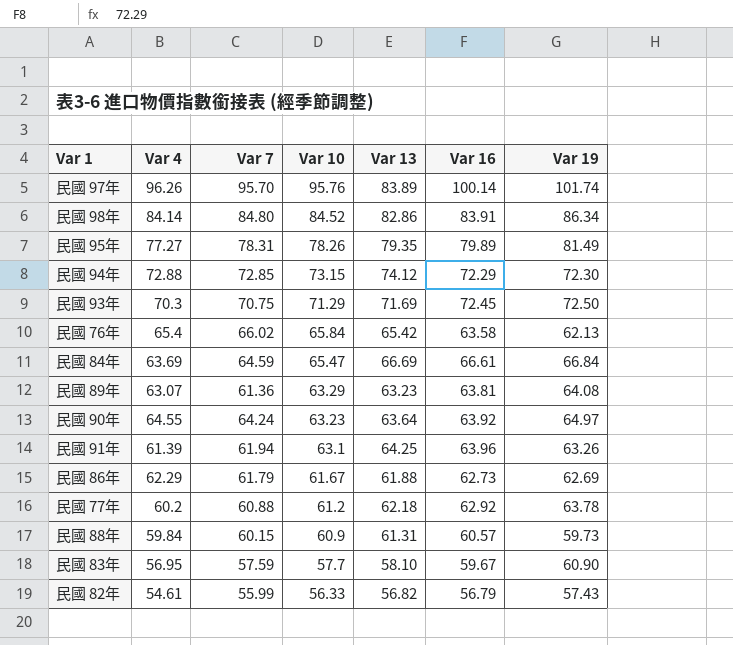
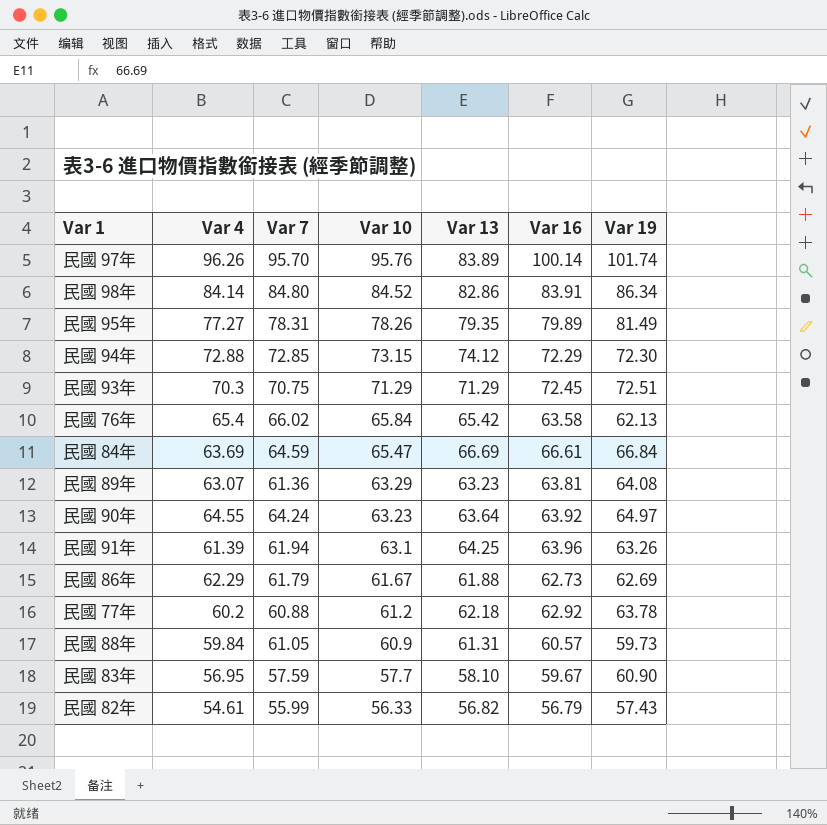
民國 93年 | Var 13: 71.69 -> 71.29
民國 93年 | Var 19: 72.50 -> 72.51
民國 88年 | Var 7: 60.15 -> 61.05

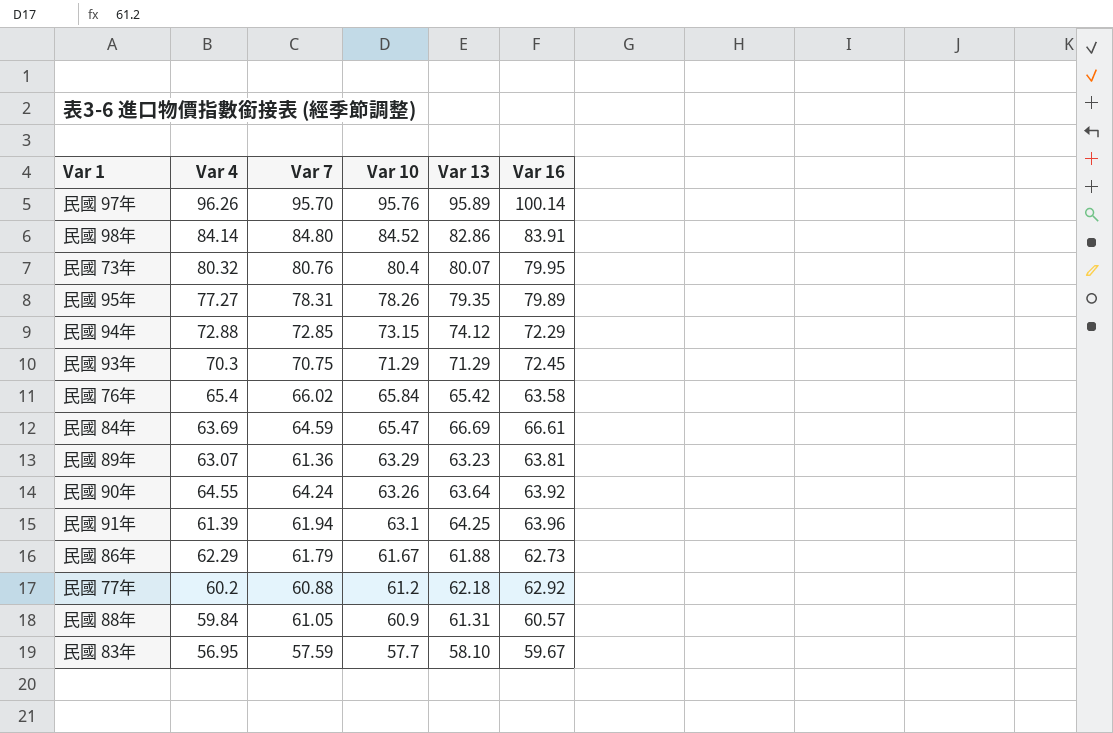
column Var 19 | position: 7 -> none
row 民國 82年: 54.61 | 55.99 | 56.33 | 56.82 | 56.79 | 57.43 -> none
民國 97年 | Var 13: 83.89 -> 95.89
row 民國 73年: none -> 80.32 | 80.76 | 80.4 | 80.07 | 79.95
民國 90年 | Var 10: 63.23 -> 63.26

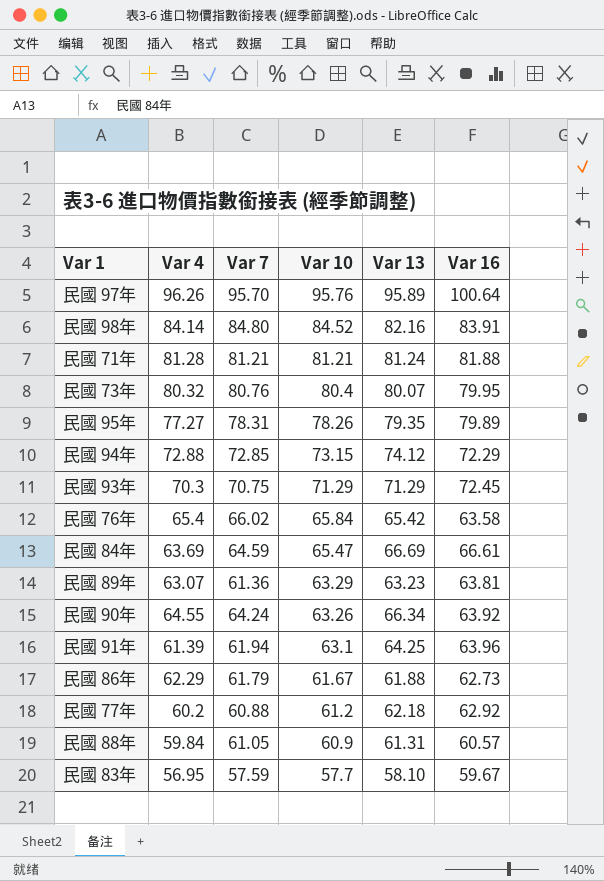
民國 97年 | Var 16: 100.14 -> 100.64
民國 98年 | Var 13: 82.86 -> 82.16
row 民國 71年: none -> 81.28 | 81.21 | 81.21 | 81.24 | 81.88
民國 90年 | Var 13: 63.64 -> 66.34

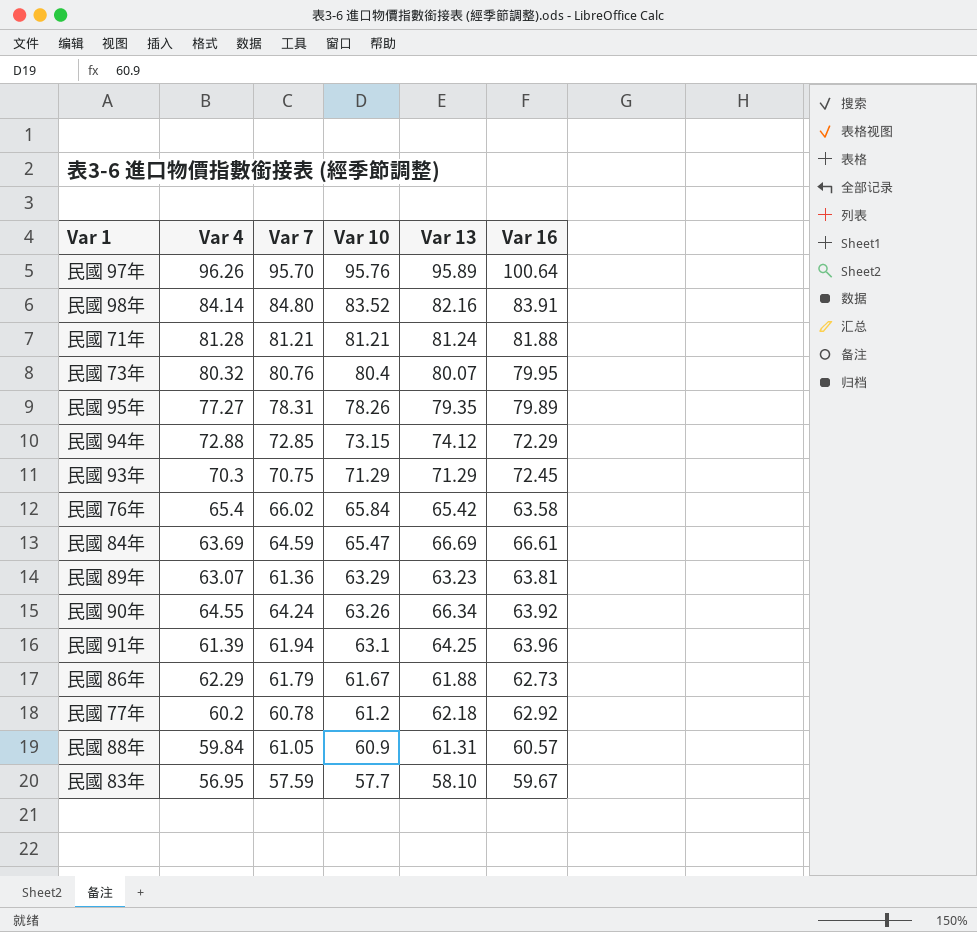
民國 98年 | Var 10: 84.52 -> 83.52
民國 77年 | Var 7: 60.88 -> 60.78

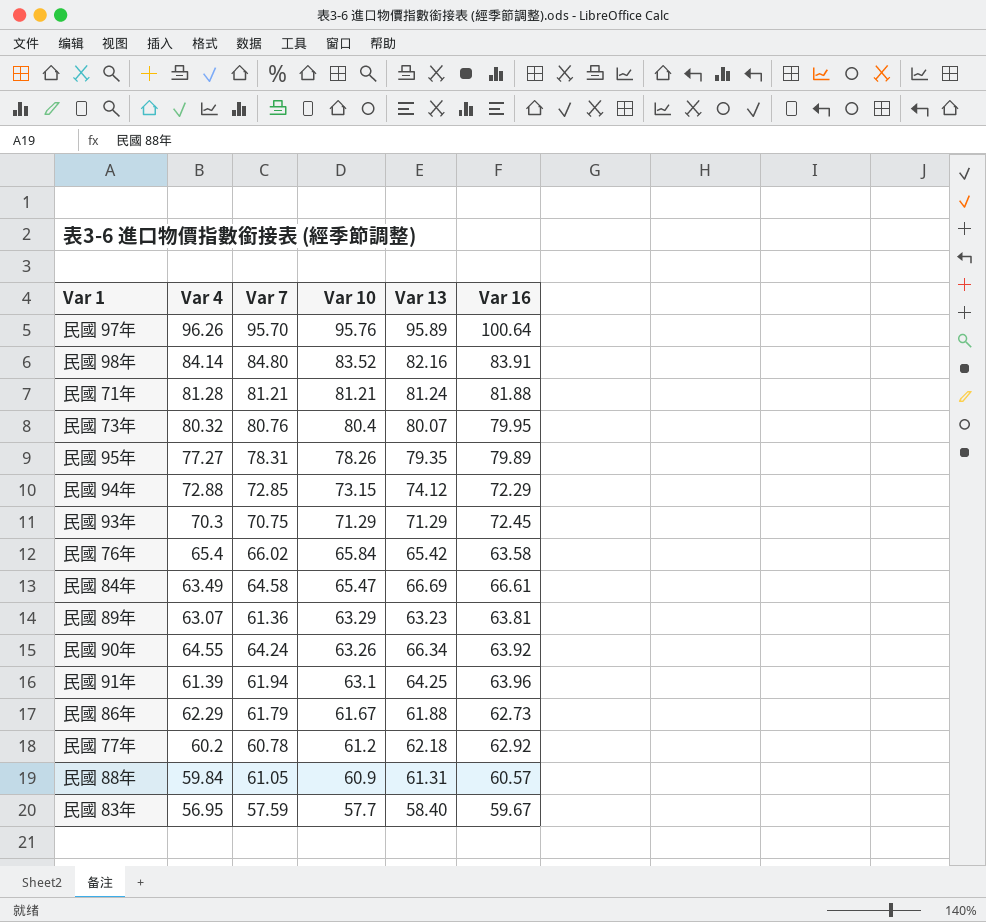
民國 84年 | Var 4: 63.69 -> 63.49
民國 84年 | Var 7: 64.59 -> 64.58
民國 83年 | Var 13: 58.10 -> 58.40

